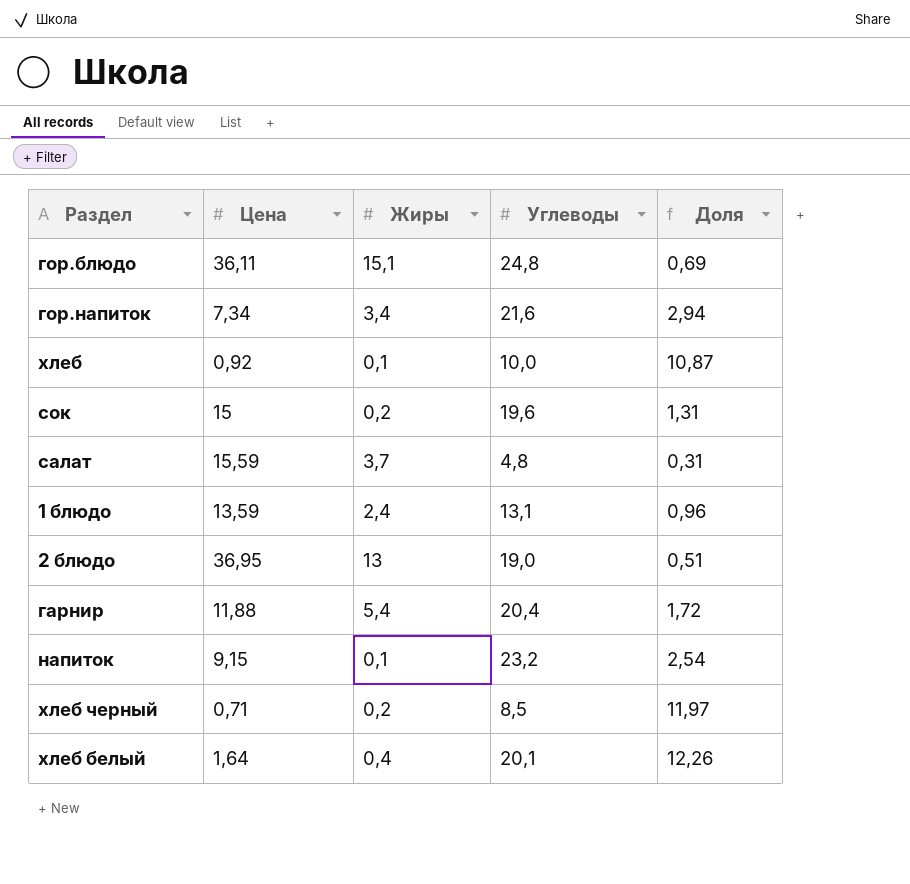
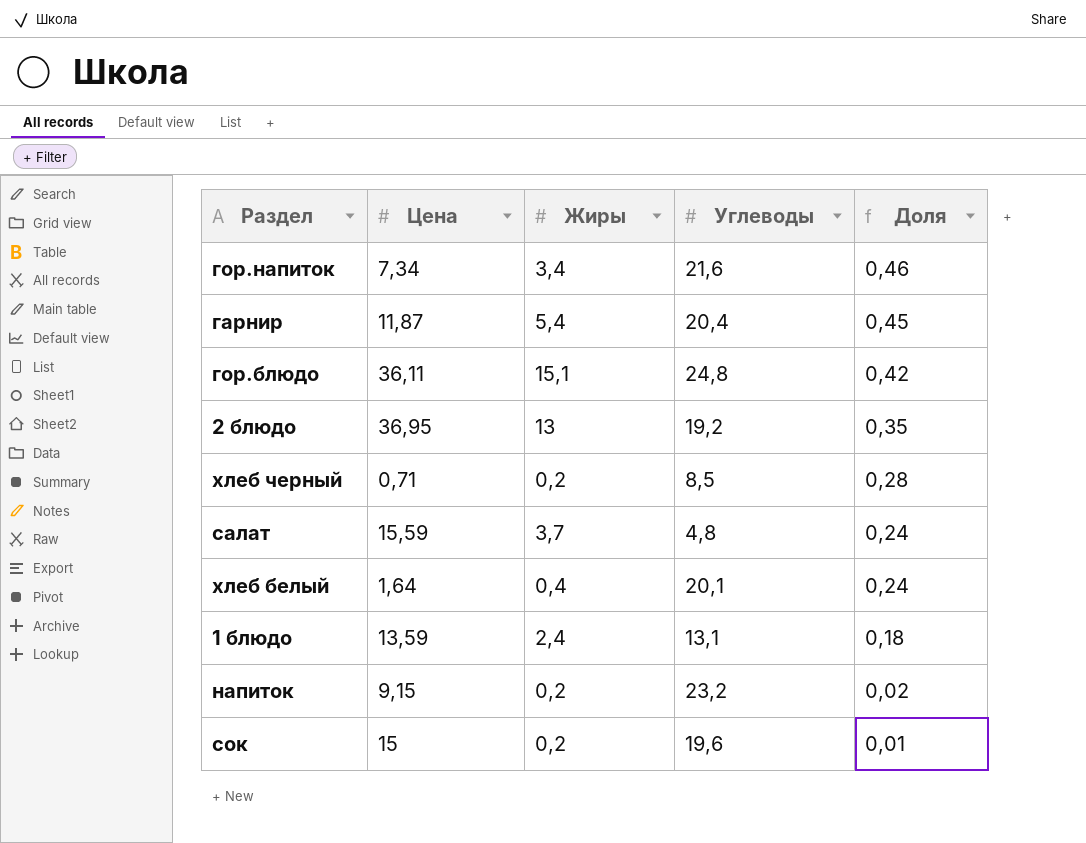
row order: none -> Доля descending
column Доля | formula: [Углеводы] / [Цена] -> [Жиры] / [Цена]
row хлеб: 0,92 | 0,1 | 10,0 | 10,87 -> none
гарнир | Цена: 11,88 -> 11,87
2 блюдо | Углеводы: 19,0 -> 19,2
напиток | Жиры: 0,1 -> 0,2

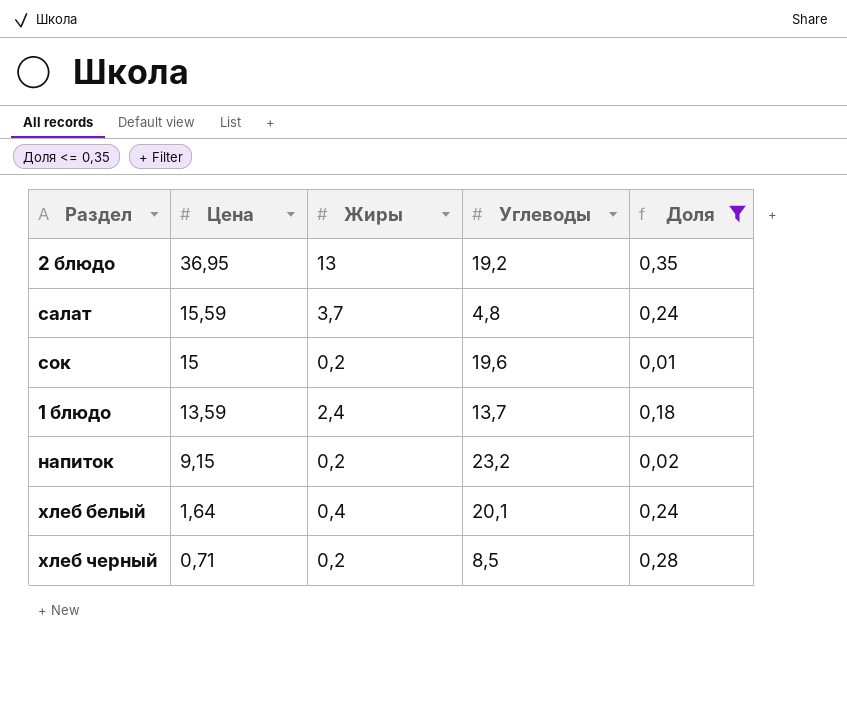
filter: none -> Доля <= 0,35
row order: Доля descending -> Цена descending
1 блюдо | Углеводы: 13,1 -> 13,7

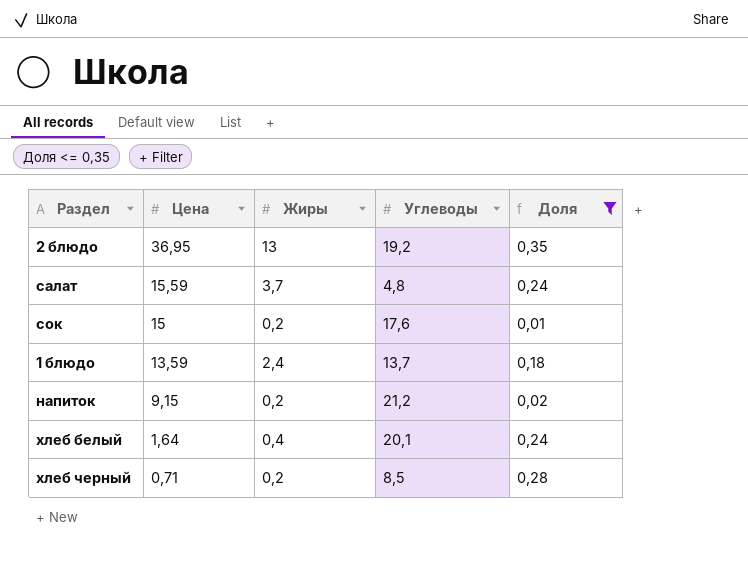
сок | Углеводы: 19,6 -> 17,6
напиток | Углеводы: 23,2 -> 21,2

